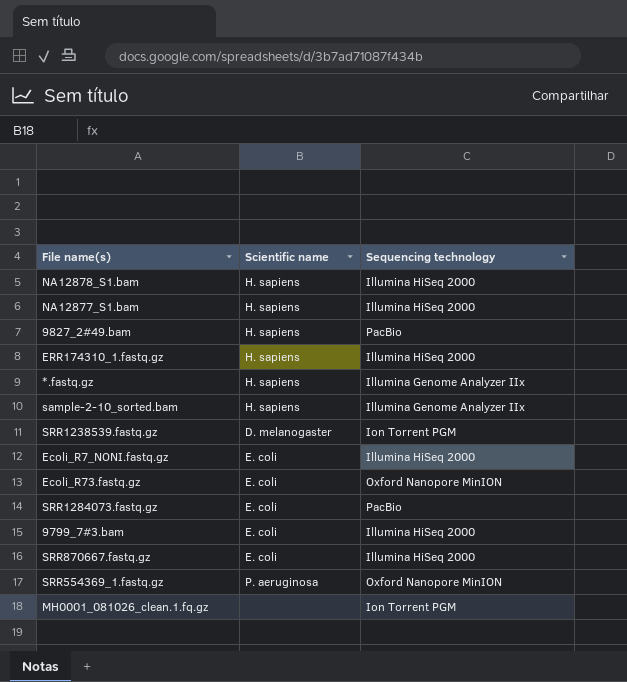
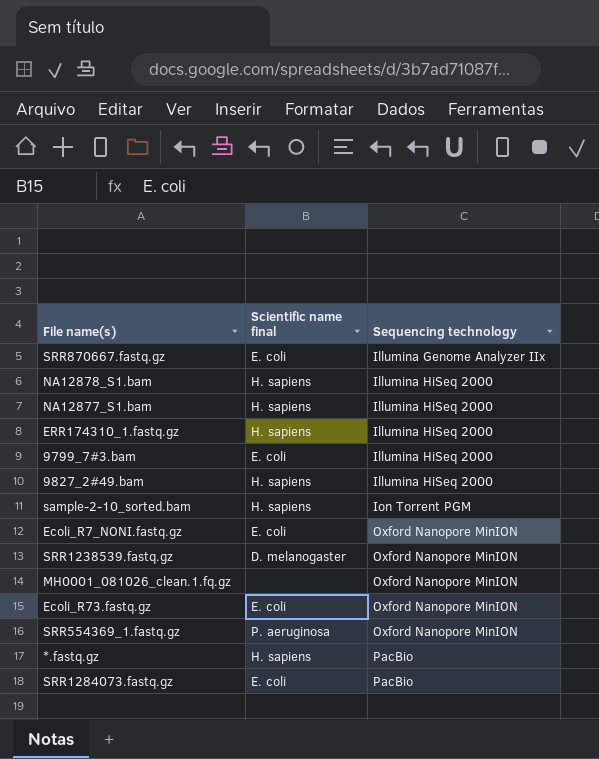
row order: none -> Sequencing technology ascending
column name: Scientific name -> Scientific name final
SRR870667.fastq.gz | Sequencing technology: Illumina HiSeq 2000 -> Illumina Genome Analyzer IIx
9827_2#49.bam | Sequencing technology: PacBio -> Illumina HiSeq 2000
sample-2-10_sorted.bam | Sequencing technology: Illumina Genome Analyzer IIx -> Ion Torrent PGM
Ecoli_R7_NONI.fastq.gz | Sequencing technology: Illumina HiSeq 2000 -> Oxford Nanopore MinION
SRR1238539.fastq.gz | Sequencing technology: Ion Torrent PGM -> Oxford Nanopore MinION
MH0001_081026_clean.1.fq.gz | Sequencing technology: Ion Torrent PGM -> Oxford Nanopore MinION
*.fastq.gz | Sequencing technology: Illumina Genome Analyzer IIx -> PacBio

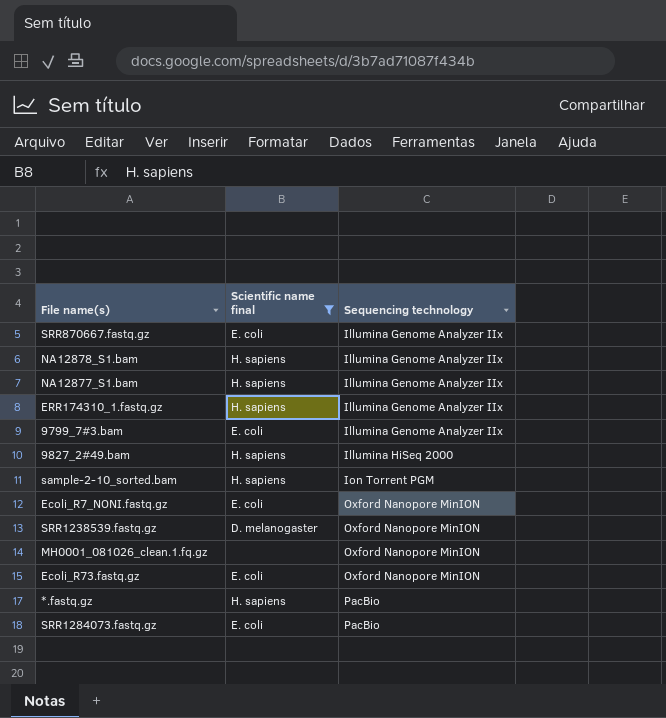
filter: none -> Scientific name final != P. aeruginosa
NA12878_S1.bam | Sequencing technology: Illumina HiSeq 2000 -> Illumina Genome Analyzer IIx
NA12877_S1.bam | Sequencing technology: Illumina HiSeq 2000 -> Illumina Genome Analyzer IIx
ERR174310_1.fastq.gz | Sequencing technology: Illumina HiSeq 2000 -> Illumina Genome Analyzer IIx
9799_7#3.bam | Sequencing technology: Illumina HiSeq 2000 -> Illumina Genome Analyzer IIx

